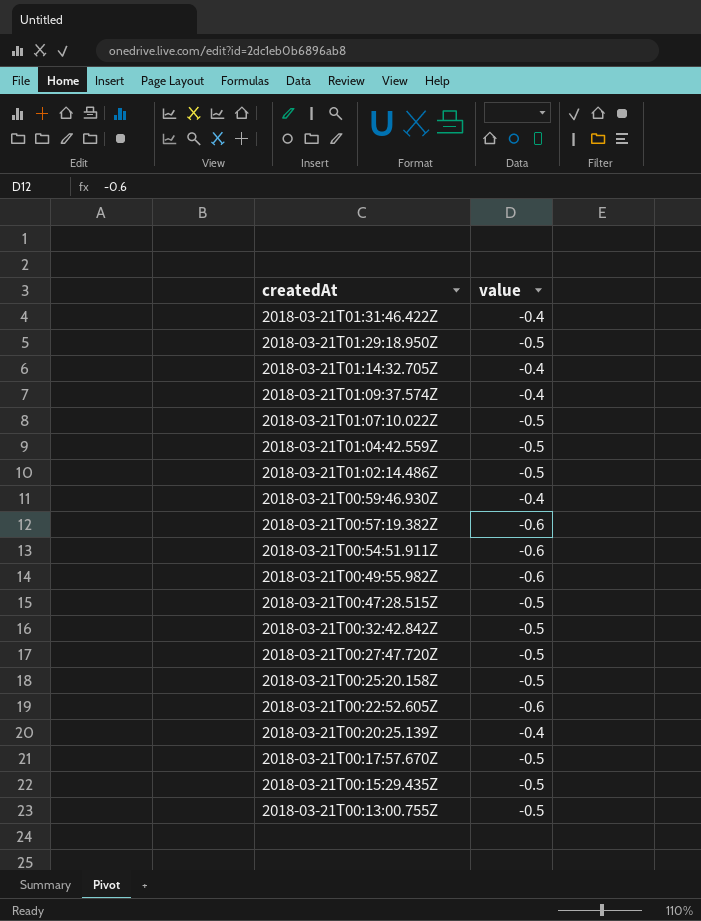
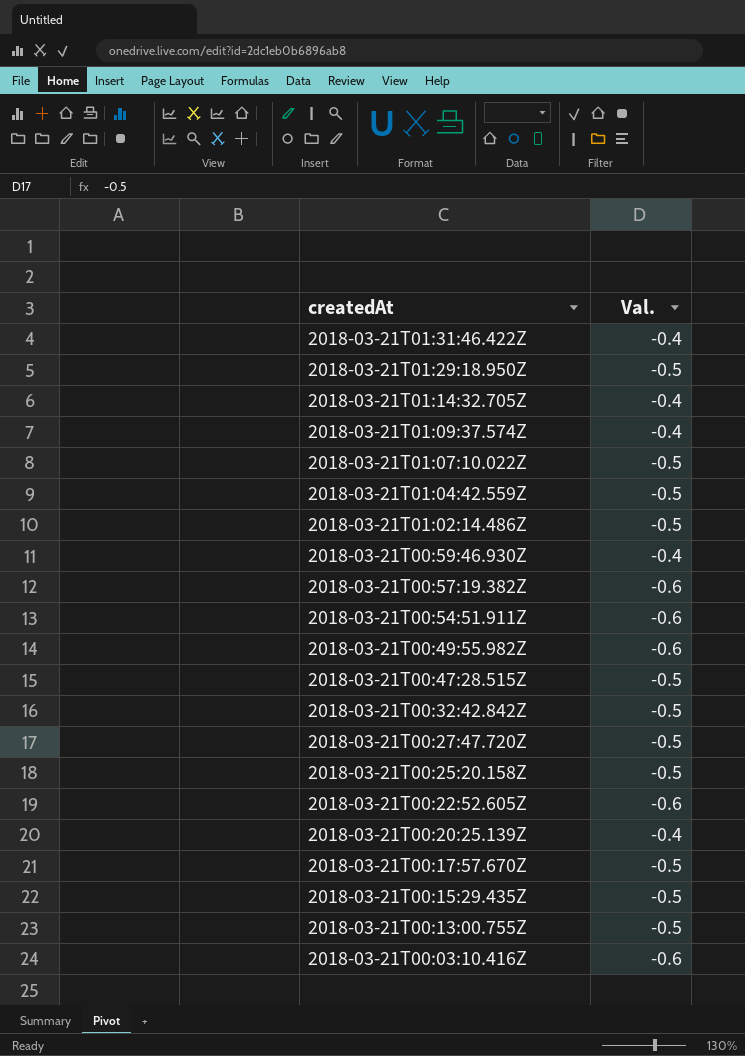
column name: value -> Val.
row 2018-03-21T00:03:10.416Z: none -> -0.6

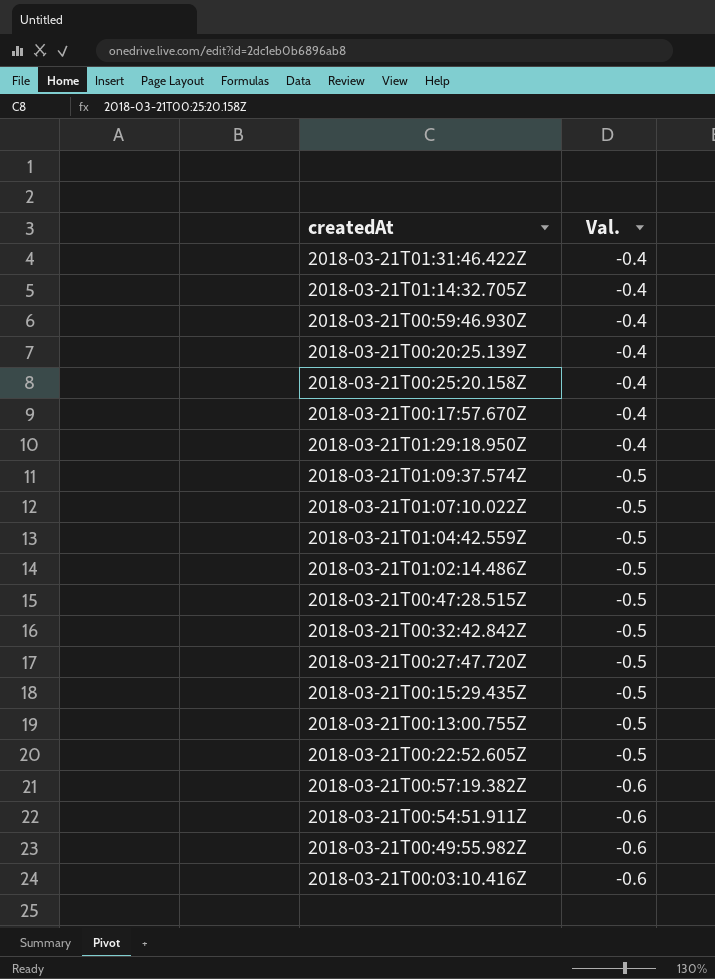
row order: createdAt descending -> Val. descending
2018-03-21T00:25:20.158Z | Val.: -0.5 -> -0.4
2018-03-21T00:17:57.670Z | Val.: -0.5 -> -0.4
2018-03-21T01:29:18.950Z | Val.: -0.5 -> -0.4
2018-03-21T01:09:37.574Z | Val.: -0.4 -> -0.5
2018-03-21T00:22:52.605Z | Val.: -0.6 -> -0.5

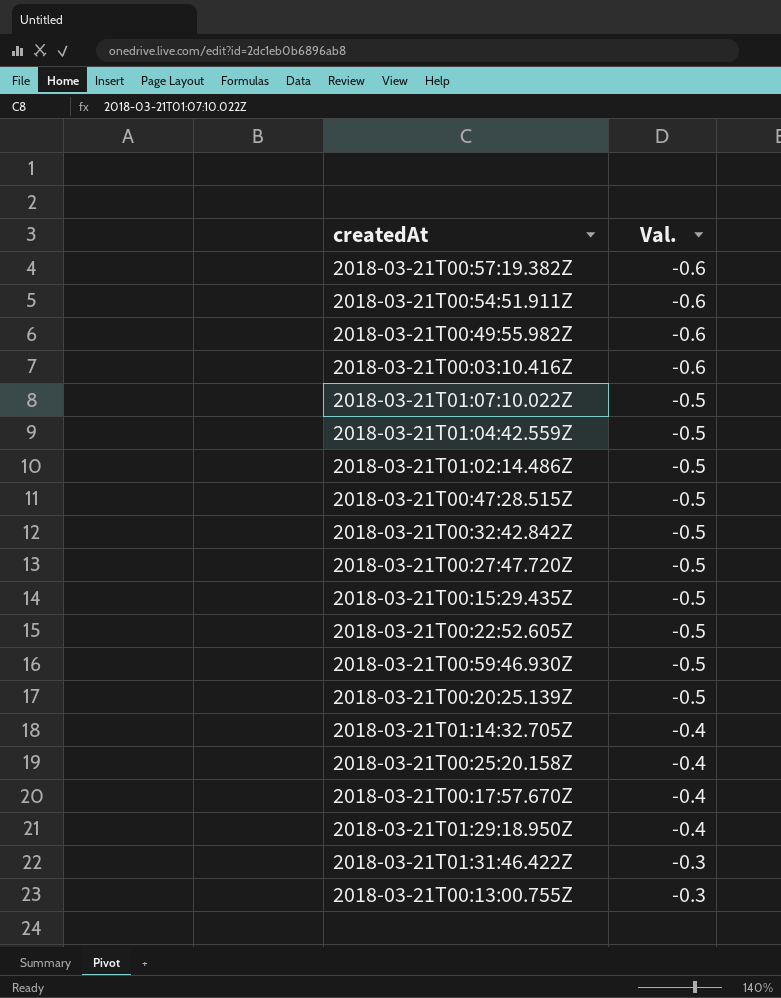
row order: Val. descending -> Val. ascending
row 2018-03-21T01:09:37.574Z: -0.5 -> none
2018-03-21T00:59:46.930Z | Val.: -0.4 -> -0.5
2018-03-21T00:20:25.139Z | Val.: -0.4 -> -0.5
2018-03-21T01:31:46.422Z | Val.: -0.4 -> -0.3
2018-03-21T00:13:00.755Z | Val.: -0.5 -> -0.3

